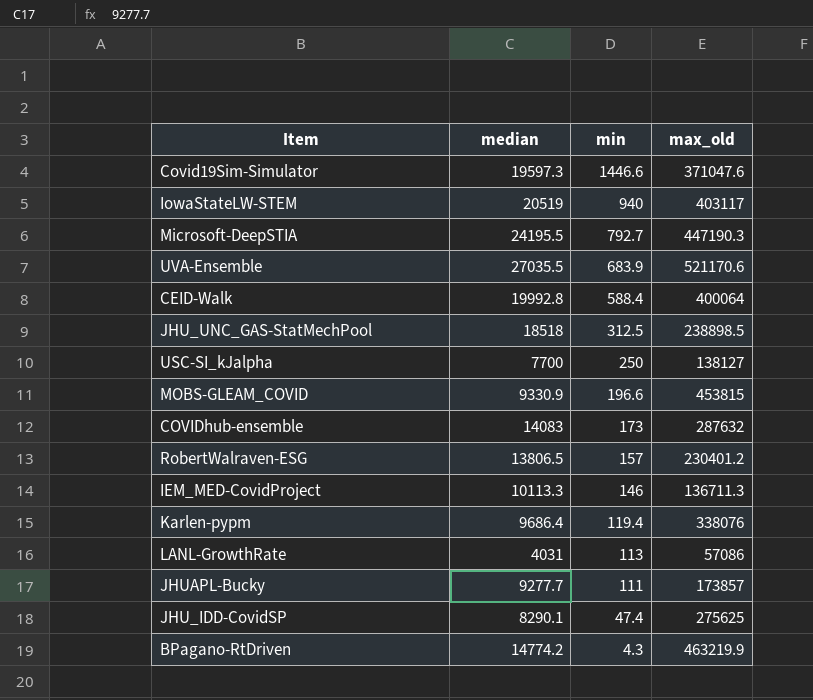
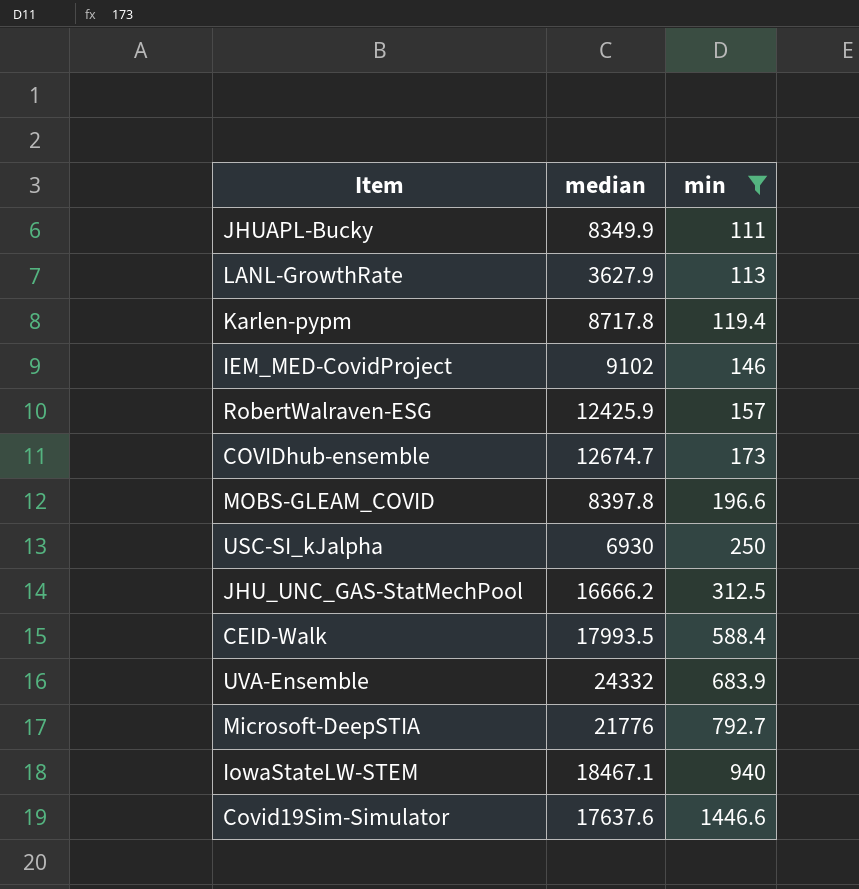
filter: none -> min >= 111
row order: min descending -> min ascending
column max_old | position: 4 -> none
JHUAPL-Bucky | median: 9277.7 -> 8349.9
LANL-GrowthRate | median: 4031 -> 3627.9
Karlen-pypm | median: 9686.4 -> 8717.8
IEM_MED-CovidProject | median: 10113.3 -> 9102
RobertWalraven-ESG | median: 13806.5 -> 12425.9
COVIDhub-ensemble | median: 14083 -> 12674.7
MOBS-GLEAM_COVID | median: 9330.9 -> 8397.8
USC-SI_kJalpha | median: 7700 -> 6930
JHU_UNC_GAS-StatMechPool | median: 18518 -> 16666.2
CEID-Walk | median: 19992.8 -> 17993.5
UVA-Ensemble | median: 27035.5 -> 24332
Microsoft-DeepSTIA | median: 24195.5 -> 21776
IowaStateLW-STEM | median: 20519 -> 18467.1
Covid19Sim-Simulator | median: 19597.3 -> 17637.6

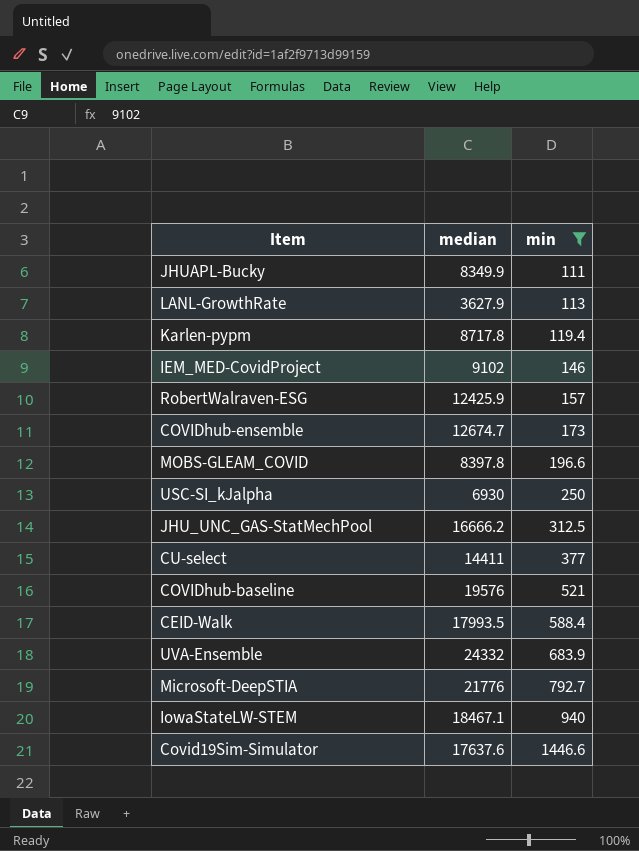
row CU-select: none -> 14411 | 377
row COVIDhub-baseline: none -> 19576 | 521

